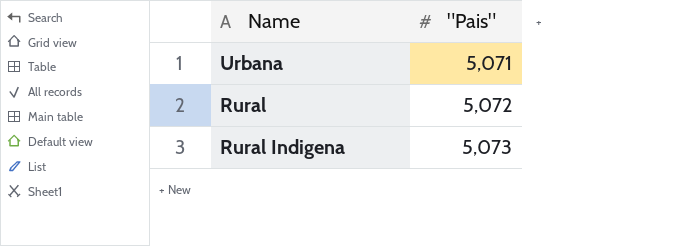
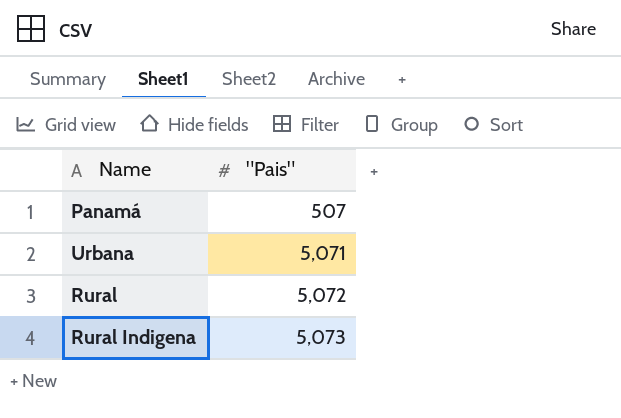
row Panamá: none -> 507

